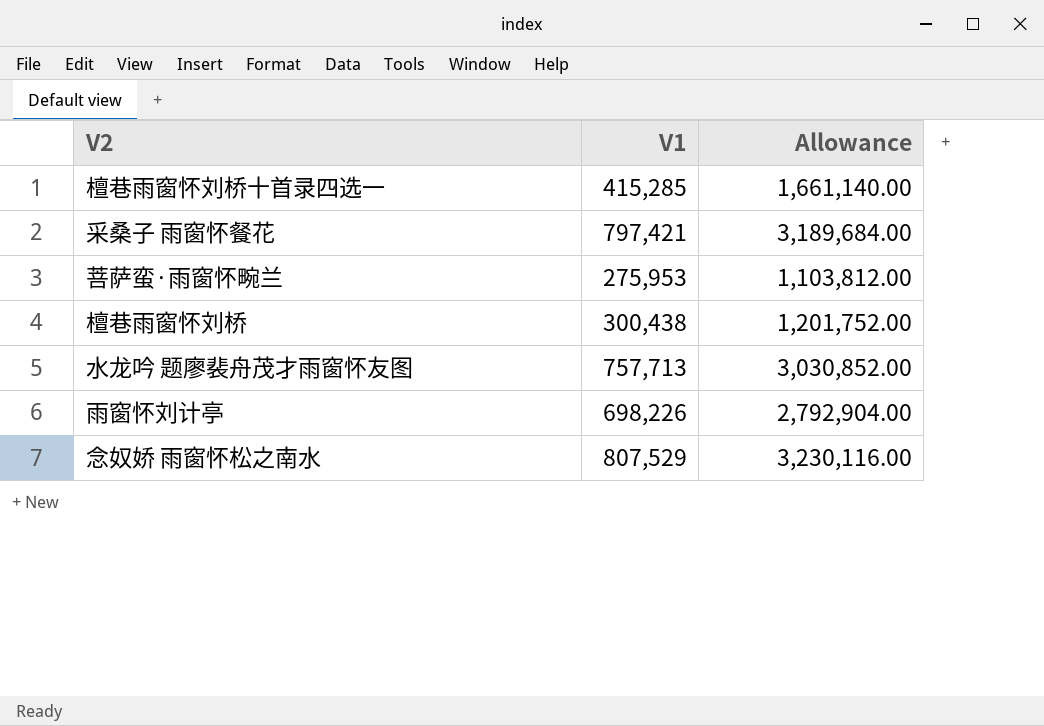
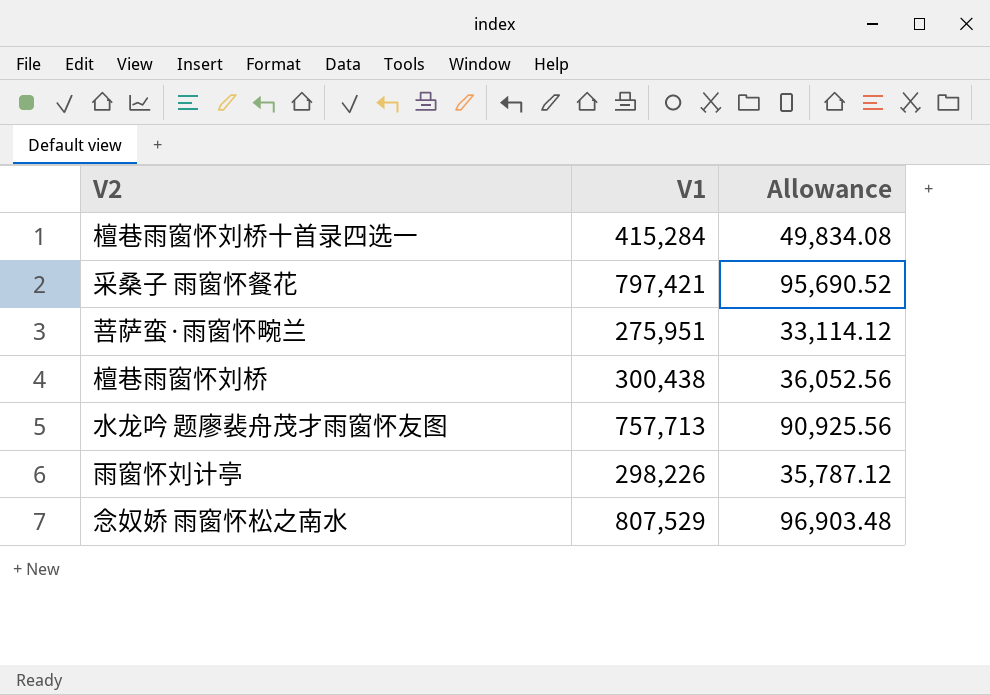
column Allowance | formula: [V1] * 4 -> [V1] * 0.12
檀巷雨窗怀刘桥十首录四选一 | V1: 415,285 -> 415,284
菩萨蛮·雨窗怀畹兰 | V1: 275,953 -> 275,951
雨窗怀刘计亭 | V1: 698,226 -> 298,226

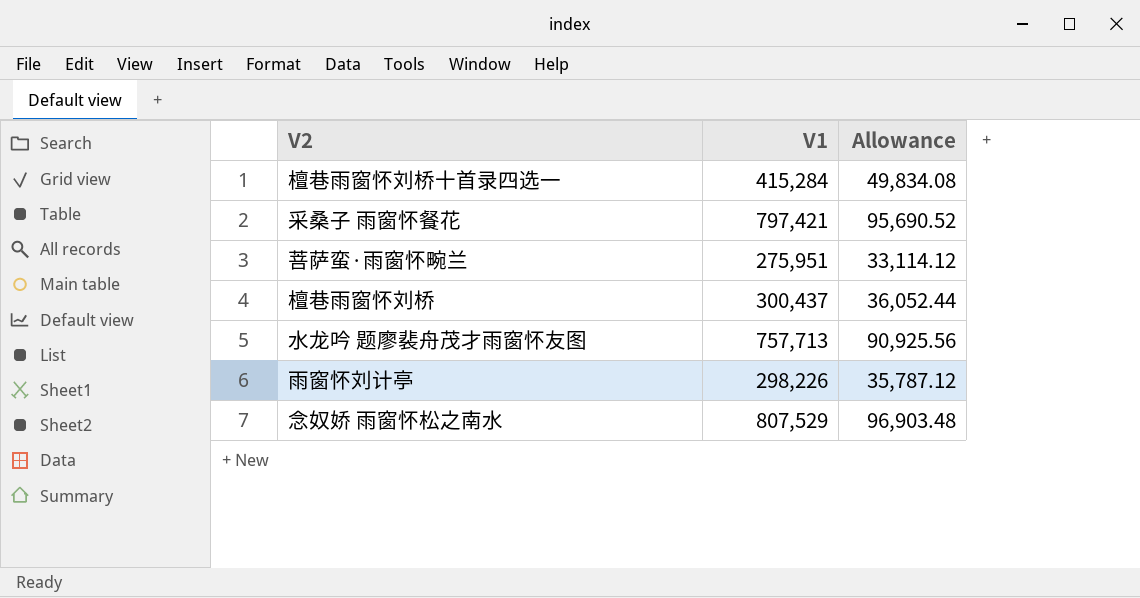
檀巷雨窗怀刘桥 | V1: 300,438 -> 300,437
檀巷雨窗怀刘桥 | Allowance: 36,052.56 -> 36,052.44

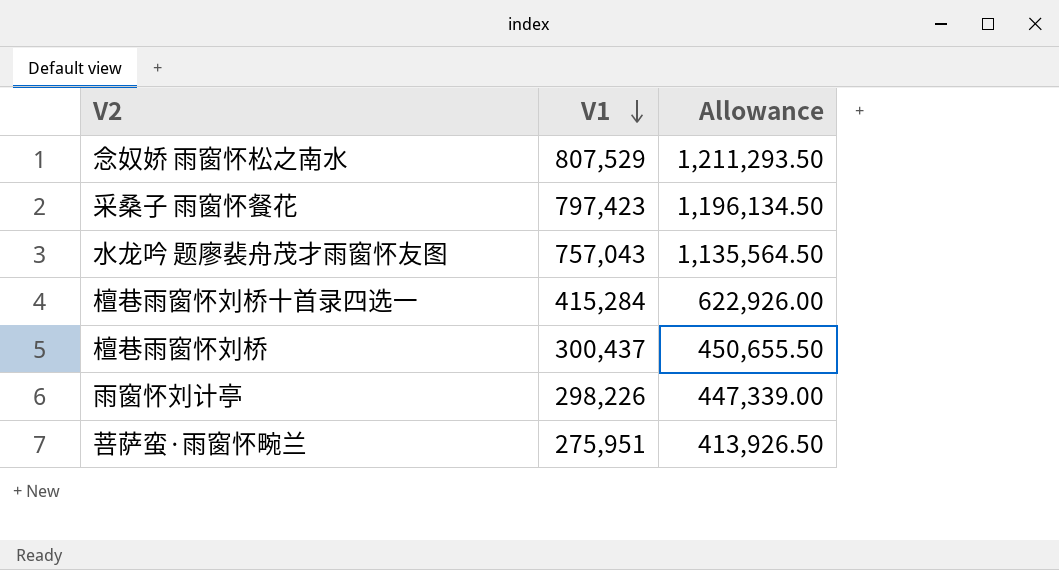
row order: none -> V1 descending
column Allowance | formula: [V1] * 0.12 -> [V1] * 1.5
采桑子 雨窗怀餐花 | V1: 797,421 -> 797,423
水龙吟 题廖裴舟茂才雨窗怀友图 | V1: 757,713 -> 757,043

